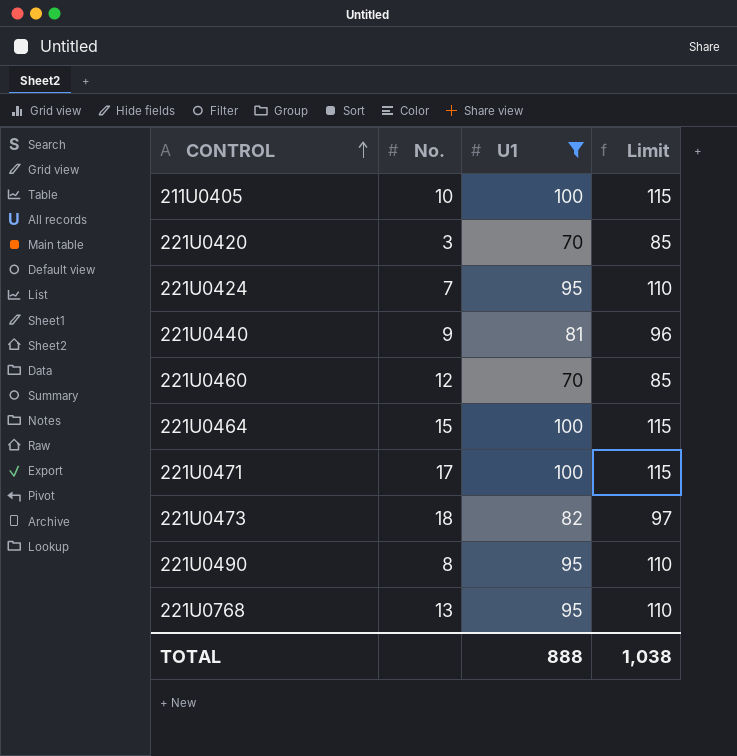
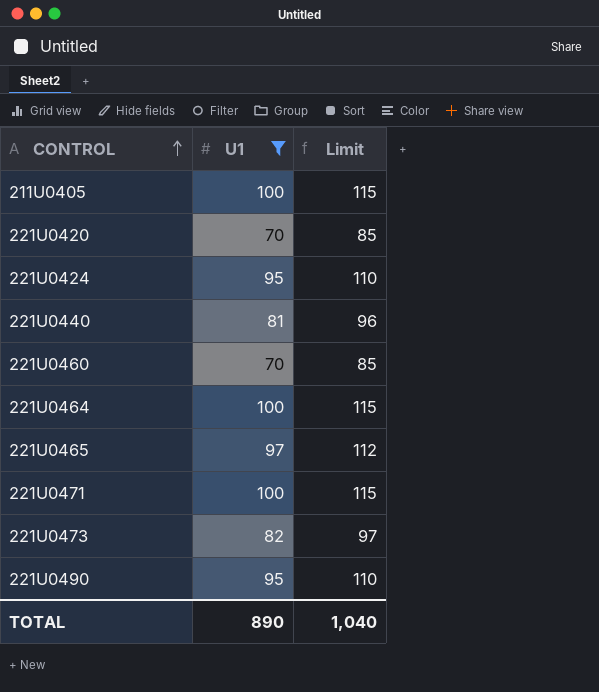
column No. | position: 2 -> none
row 221U0768: 13 | 95 | 110 -> none
row 221U0465: none -> 97 | 112
TOTAL | U1: 888 -> 890
TOTAL | Limit: 1,038 -> 1,040

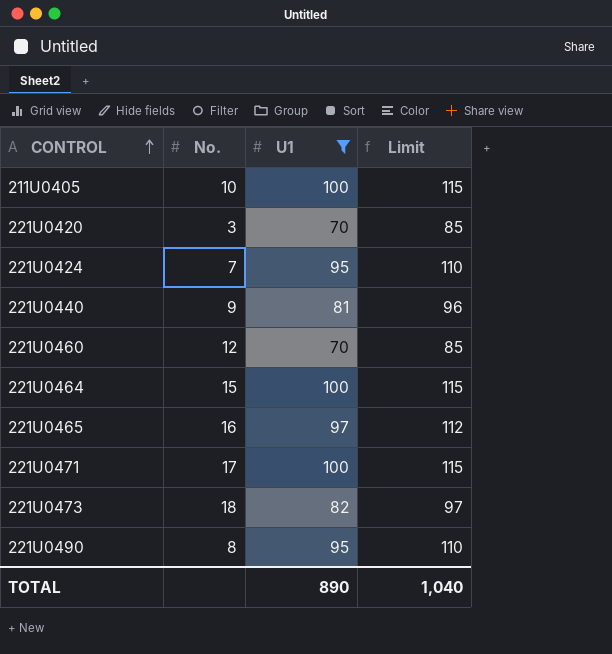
column No. | position: none -> 2

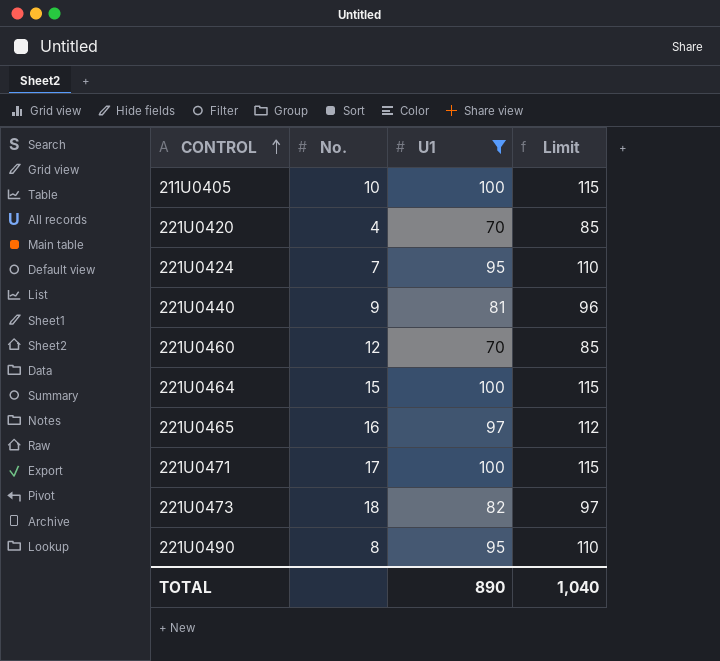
221U0420 | No.: 3 -> 4

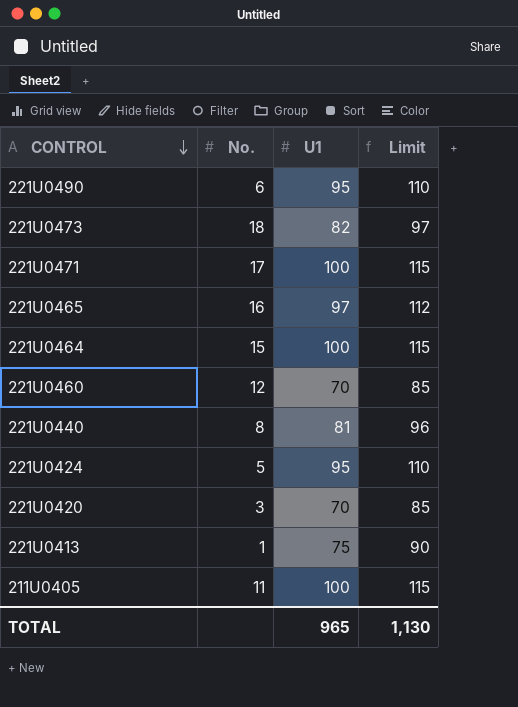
filter: U1 != 75 -> none
row order: CONTROL ascending -> CONTROL descending
221U0490 | No.: 8 -> 6
221U0440 | No.: 9 -> 8
221U0424 | No.: 7 -> 5
221U0420 | No.: 4 -> 3
211U0405 | No.: 10 -> 11
TOTAL | U1: 890 -> 965
TOTAL | Limit: 1,040 -> 1,130

